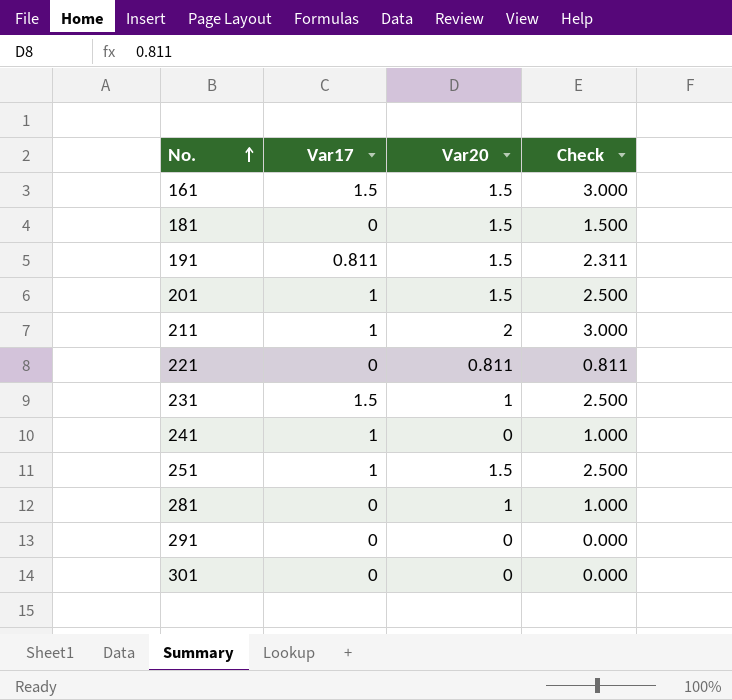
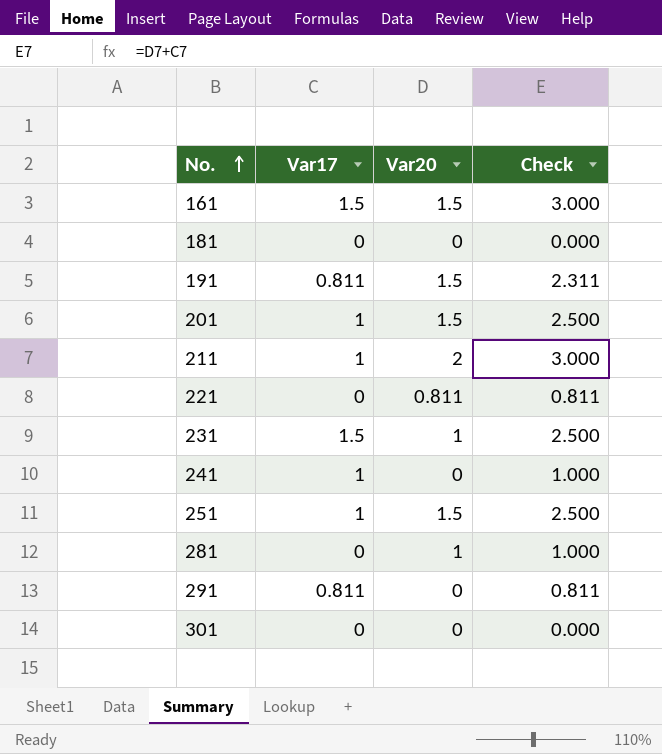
181 | Var20: 1.5 -> 0
181 | Check: 1.500 -> 0.000
291 | Var17: 0 -> 0.811
291 | Check: 0.000 -> 0.811

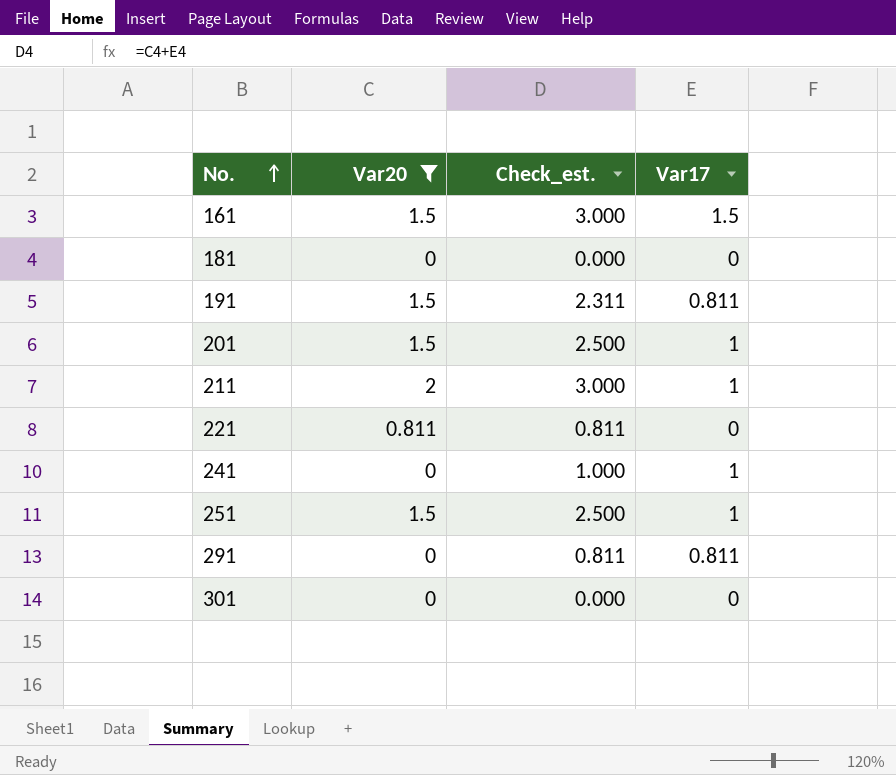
filter: none -> Var20 != 1
column name: Check -> Check_est.
column Var17 | position: 2 -> 4

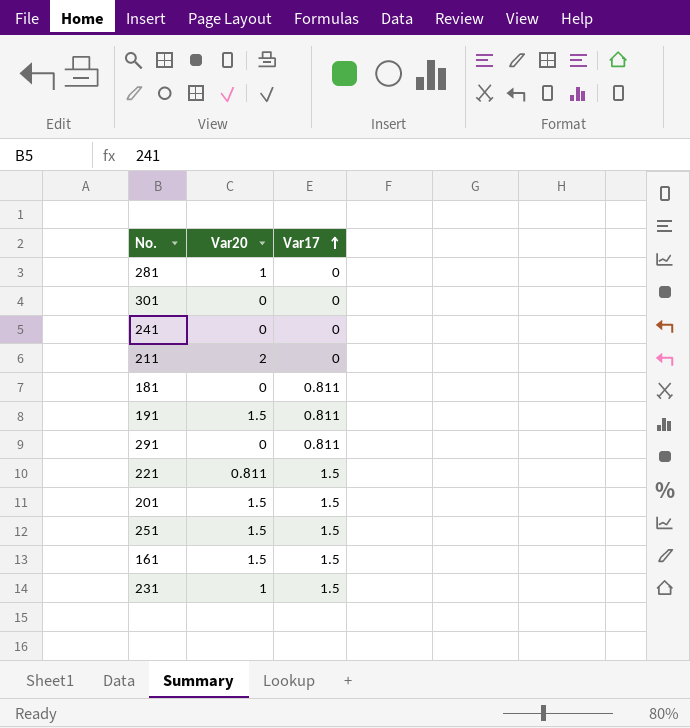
filter: Var20 != 1 -> none
row order: No. ascending -> Var17 ascending
column Check_est. | formula: [Var20] + [Var17] -> none
241 | Var17: 1 -> 0
211 | Var17: 1 -> 0
181 | Var17: 0 -> 0.811
221 | Var17: 0 -> 1.5
201 | Var17: 1 -> 1.5
251 | Var17: 1 -> 1.5

